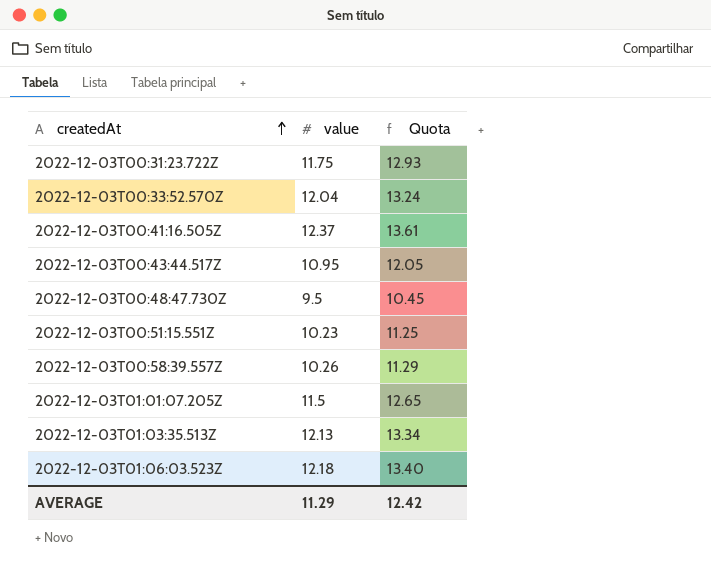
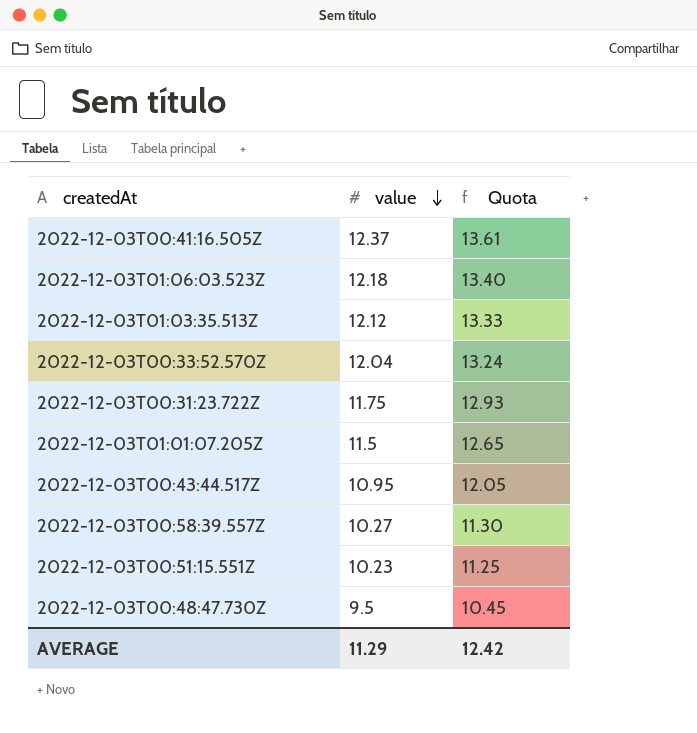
row order: createdAt ascending -> value descending
2022-12-03T01:03:35.513Z | value: 12.13 -> 12.12
2022-12-03T01:03:35.513Z | Quota: 13.34 -> 13.33
2022-12-03T00:58:39.557Z | value: 10.26 -> 10.27
2022-12-03T00:58:39.557Z | Quota: 11.29 -> 11.30

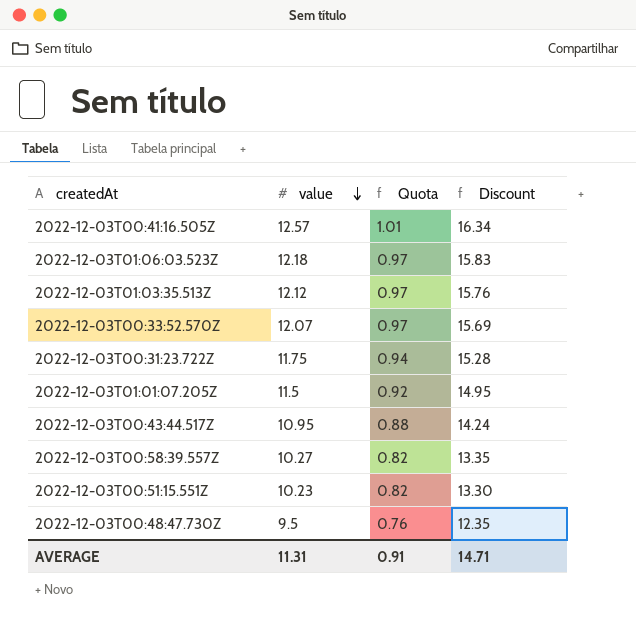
column Quota | formula: [value] * 1.1 -> [value] * 0.08
column Discount | formula: none -> [value] * 1.3
2022-12-03T00:41:16.505Z | value: 12.37 -> 12.57
2022-12-03T00:33:52.570Z | value: 12.04 -> 12.07
AVERAGE | value: 11.29 -> 11.31
AVERAGE | Quota: 12.42 -> 0.91

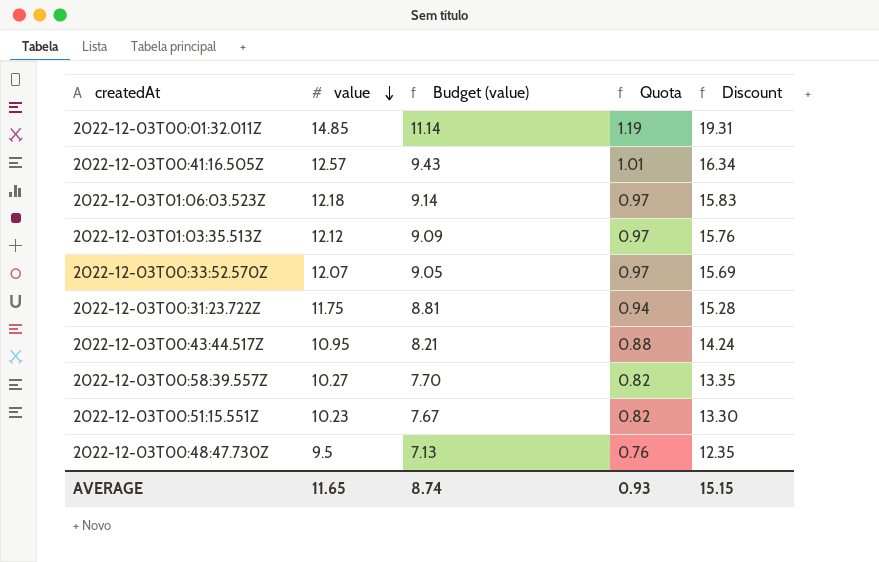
column Budget (value) | formula: none -> [value] * 0.75
row 2022-12-03T01:01:07.205Z: 11.5 | 0.92 | 14.95 -> none
row 2022-12-03T00:01:32.011Z: none -> 14.85 | 11.14 | 1.19 | 19.31
AVERAGE | value: 11.31 -> 11.65
AVERAGE | Quota: 0.91 -> 0.93
AVERAGE | Discount: 14.71 -> 15.15

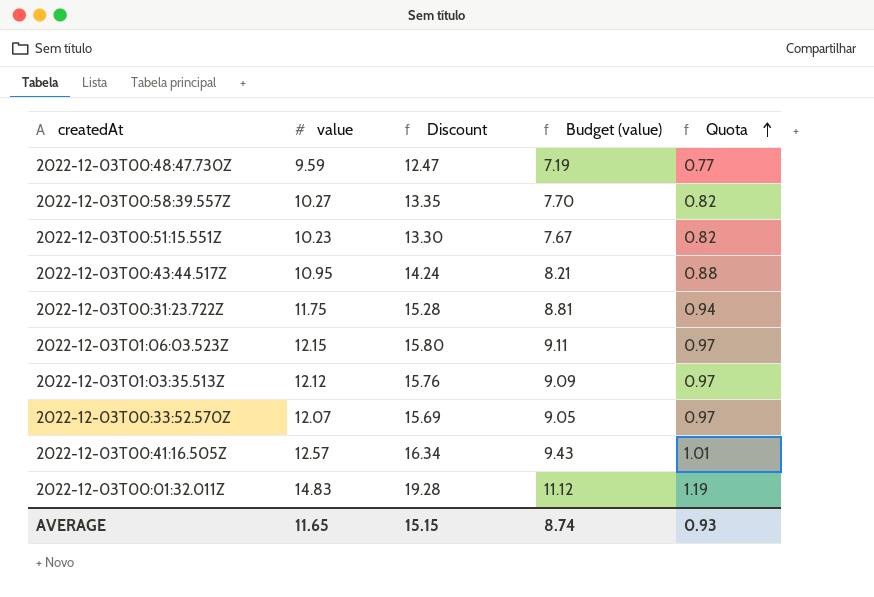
row order: value descending -> Quota ascending
column Discount | position: 5 -> 3
2022-12-03T00:48:47.730Z | value: 9.5 -> 9.59
2022-12-03T00:48:47.730Z | Discount: 12.35 -> 12.47
2022-12-03T00:48:47.730Z | Budget (value): 7.13 -> 7.19
2022-12-03T00:48:47.730Z | Quota: 0.76 -> 0.77
2022-12-03T01:06:03.523Z | value: 12.18 -> 12.15
2022-12-03T01:06:03.523Z | Discount: 15.83 -> 15.80
2022-12-03T01:06:03.523Z | Budget (value): 9.14 -> 9.11
2022-12-03T00:01:32.011Z | value: 14.85 -> 14.83
2022-12-03T00:01:32.011Z | Discount: 19.31 -> 19.28
2022-12-03T00:01:32.011Z | Budget (value): 11.14 -> 11.12

